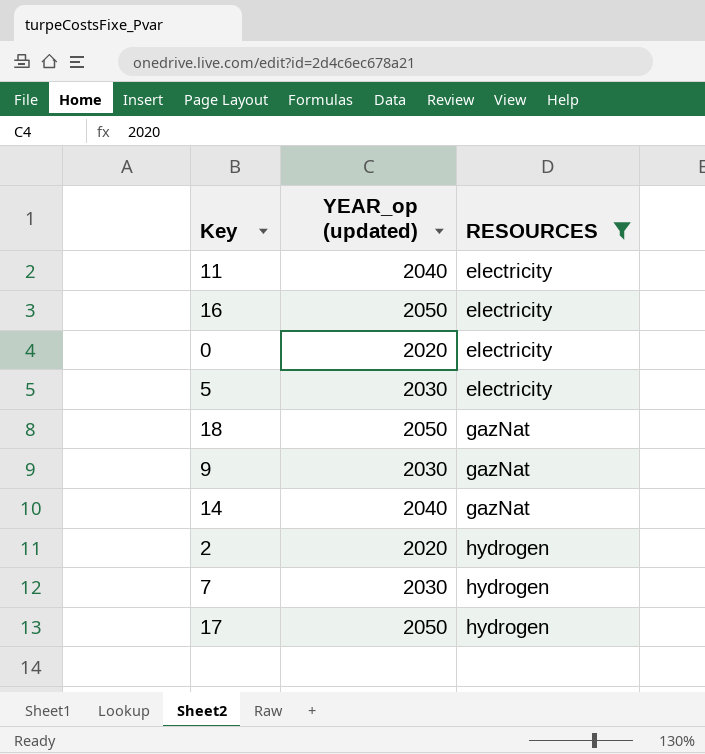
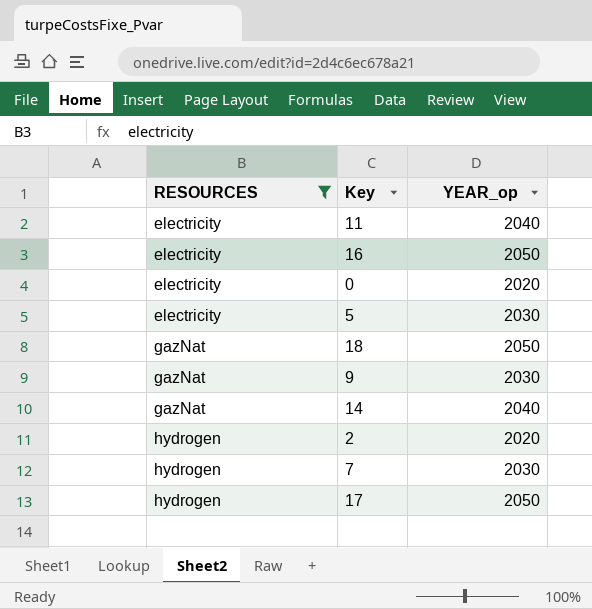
column RESOURCES | position: 3 -> 1
column name: YEAR_op (updated) -> YEAR_op

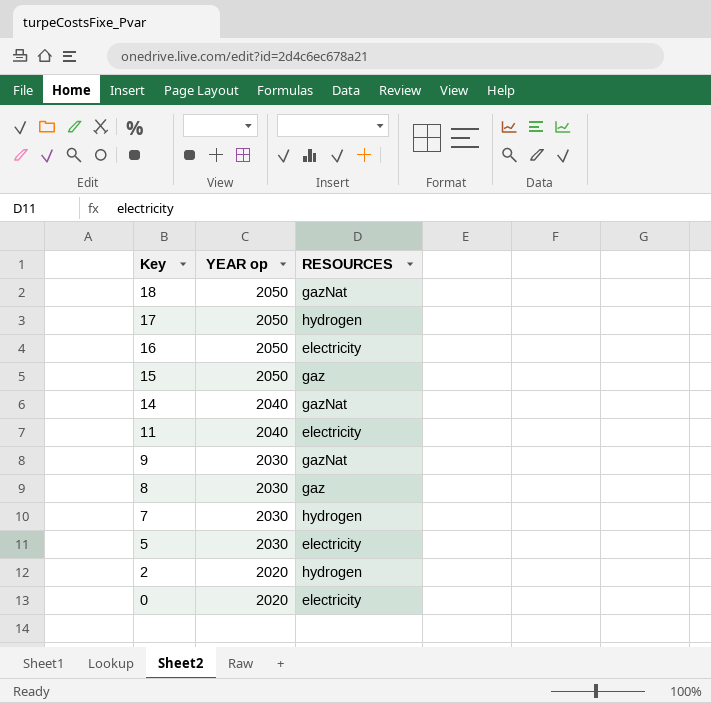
filter: RESOURCES != gaz -> none
row order: RESOURCES ascending -> Key descending
column name: YEAR_op -> YEAR op
column RESOURCES | position: 1 -> 3

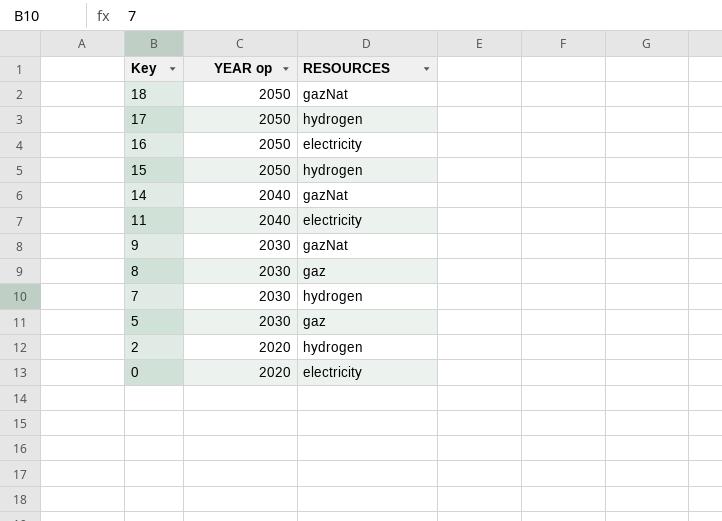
15 | RESOURCES: gaz -> hydrogen
5 | RESOURCES: electricity -> gaz

